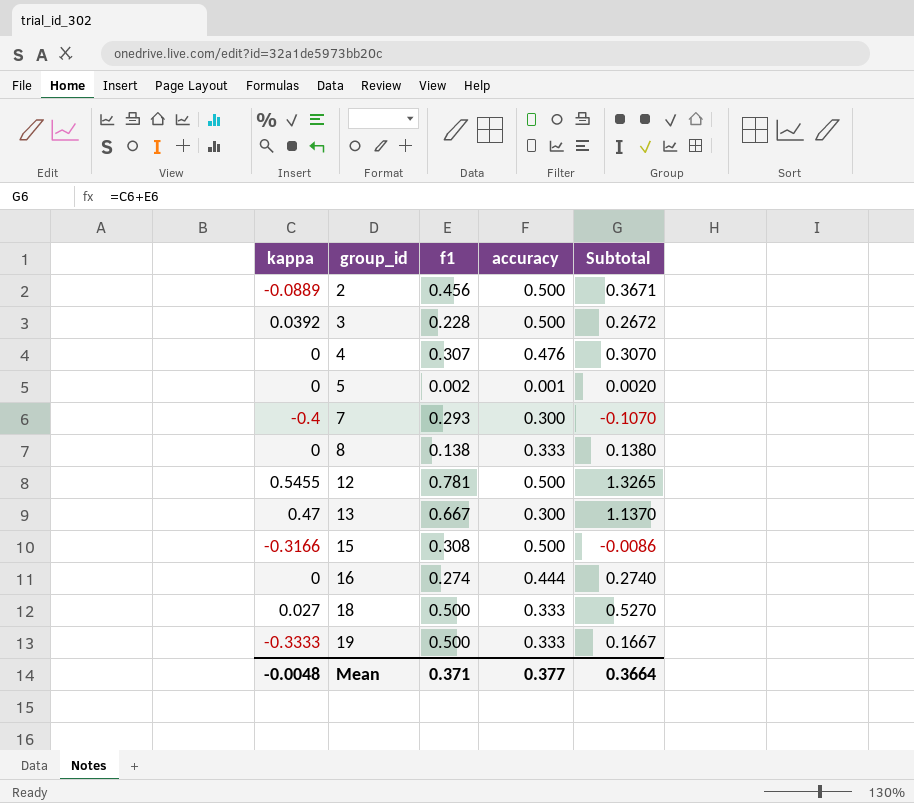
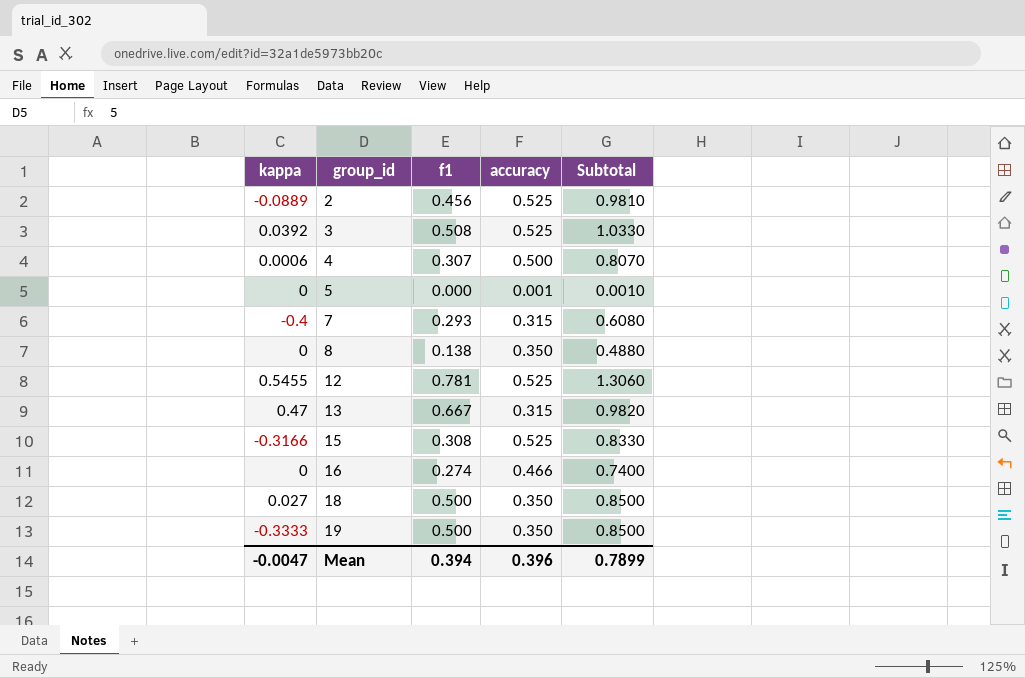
column Subtotal | formula: [kappa] + [f1] -> [f1] + [accuracy]
2 | accuracy: 0.500 -> 0.525
3 | f1: 0.228 -> 0.508
3 | accuracy: 0.500 -> 0.525
4 | kappa: 0 -> 0.0006
4 | accuracy: 0.476 -> 0.500
5 | f1: 0.002 -> 0.000
7 | accuracy: 0.300 -> 0.315
8 | accuracy: 0.333 -> 0.350
12 | accuracy: 0.500 -> 0.525
13 | accuracy: 0.300 -> 0.315
15 | accuracy: 0.500 -> 0.525
16 | accuracy: 0.444 -> 0.466
18 | accuracy: 0.333 -> 0.350
19 | accuracy: 0.333 -> 0.350
Mean | kappa: -0.0048 -> -0.0047
Mean | f1: 0.371 -> 0.394
Mean | accuracy: 0.377 -> 0.396
Mean | Subtotal: 0.3664 -> 0.7899

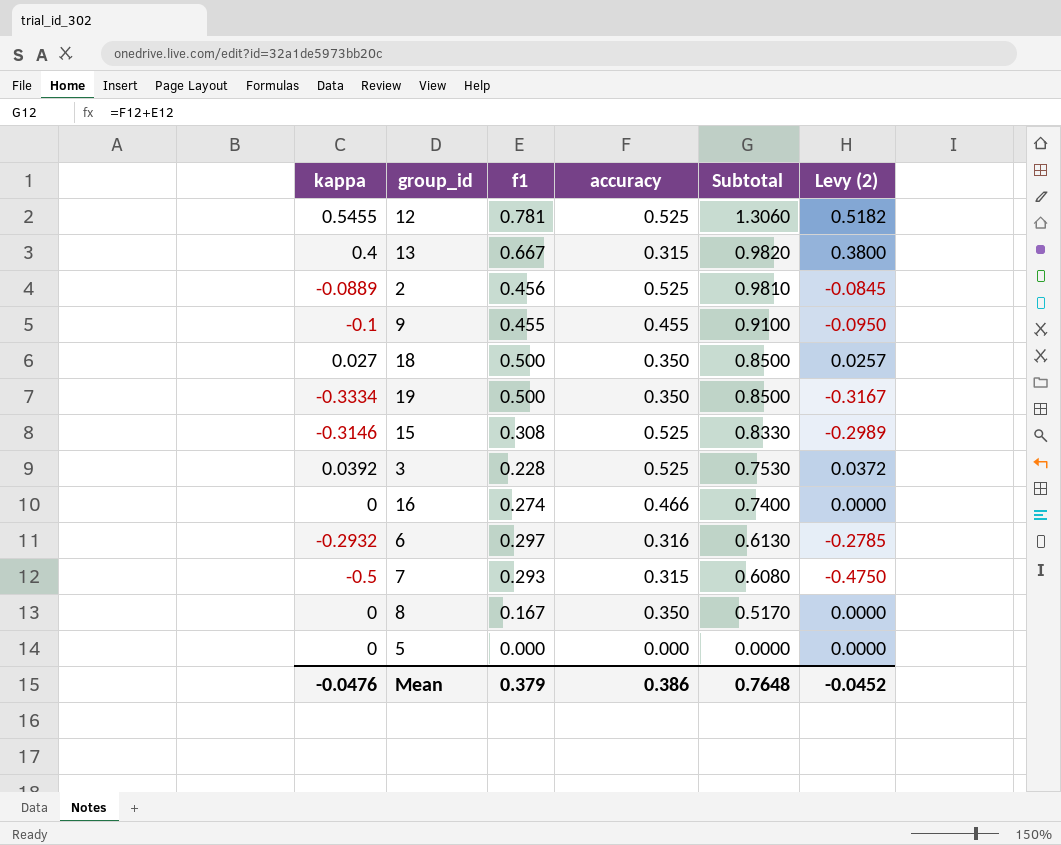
row order: group_id ascending -> Subtotal descending
column Levy (2) | formula: none -> [kappa] * 0.95
row 4: 0.0006 | 0.307 | 0.500 | 0.8070 -> none
13 | kappa: 0.47 -> 0.4
row 9: none -> -0.1 | 0.455 | 0.455 | 0.9100 | -0.0950
19 | kappa: -0.3333 -> -0.3334
15 | kappa: -0.3166 -> -0.3146
3 | f1: 0.508 -> 0.228
3 | Subtotal: 1.0330 -> 0.7530
row 6: none -> -0.2932 | 0.297 | 0.316 | 0.6130 | -0.2785
7 | kappa: -0.4 -> -0.5
8 | f1: 0.138 -> 0.167
8 | Subtotal: 0.4880 -> 0.5170
5 | accuracy: 0.001 -> 0.000
5 | Subtotal: 0.0010 -> 0.0000
Mean | kappa: -0.0047 -> -0.0476
Mean | f1: 0.394 -> 0.379
Mean | accuracy: 0.396 -> 0.386
Mean | Subtotal: 0.7899 -> 0.7648

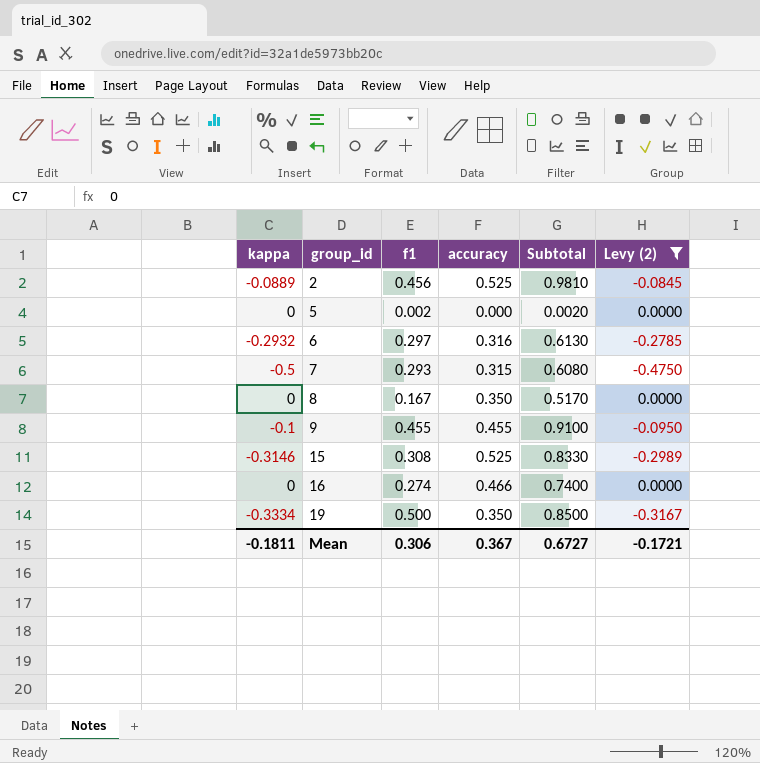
filter: none -> Levy (2) <= 0.0000
row order: Subtotal descending -> group_id ascending
5 | f1: 0.000 -> 0.002
5 | Subtotal: 0.0000 -> 0.0020
Mean | kappa: -0.0476 -> -0.1811
Mean | f1: 0.379 -> 0.306
Mean | accuracy: 0.386 -> 0.367
Mean | Subtotal: 0.7648 -> 0.6727
Mean | Levy (2): -0.0452 -> -0.1721

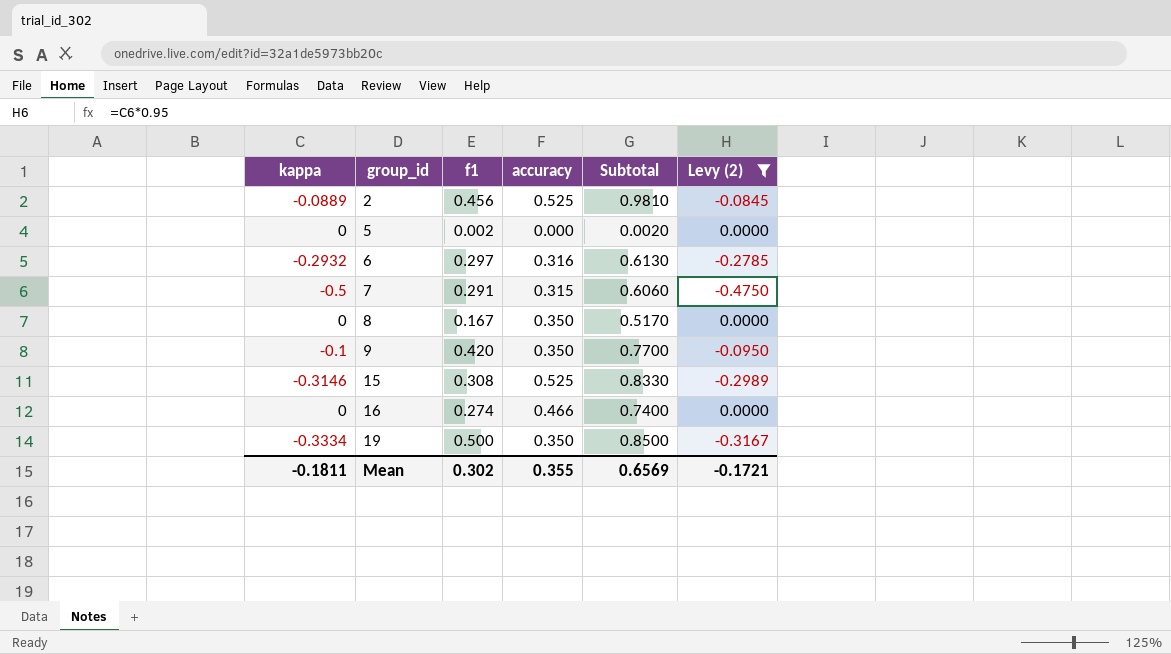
7 | f1: 0.293 -> 0.291
7 | Subtotal: 0.6080 -> 0.6060
9 | f1: 0.455 -> 0.420
9 | accuracy: 0.455 -> 0.350
9 | Subtotal: 0.9100 -> 0.7700
Mean | f1: 0.306 -> 0.302
Mean | accuracy: 0.367 -> 0.355
Mean | Subtotal: 0.6727 -> 0.6569

